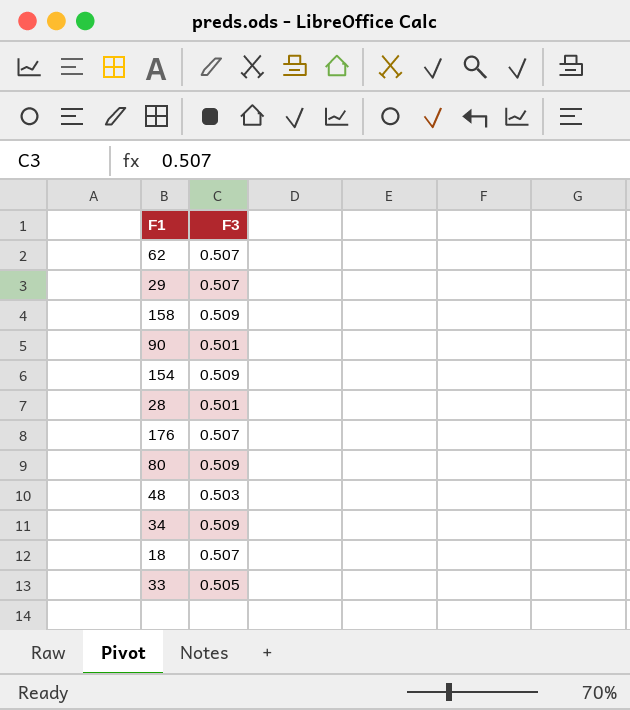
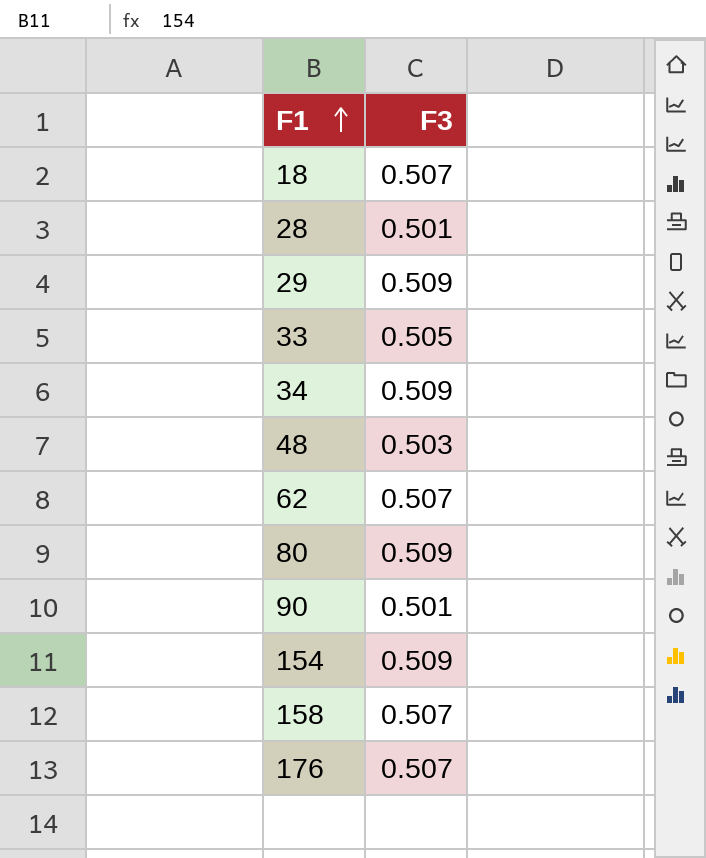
row order: none -> F1 ascending
29 | F3: 0.507 -> 0.509
158 | F3: 0.509 -> 0.507

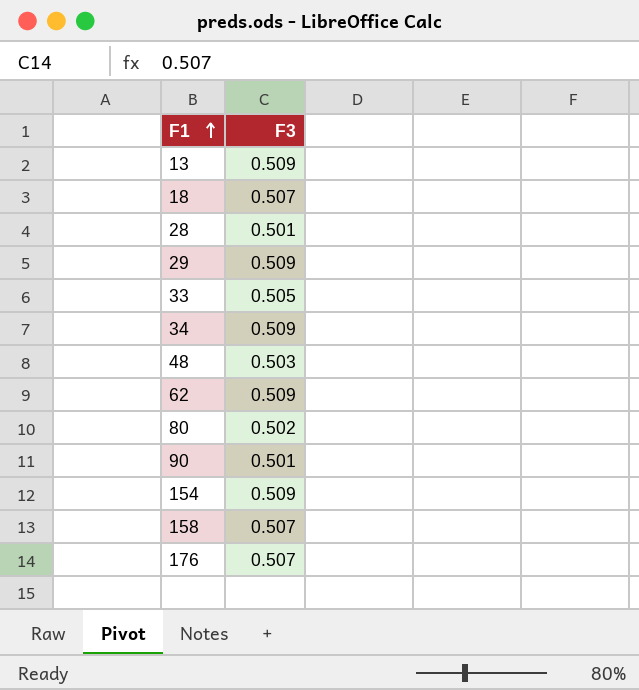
row 13: none -> 0.509
62 | F3: 0.507 -> 0.509
80 | F3: 0.509 -> 0.502

